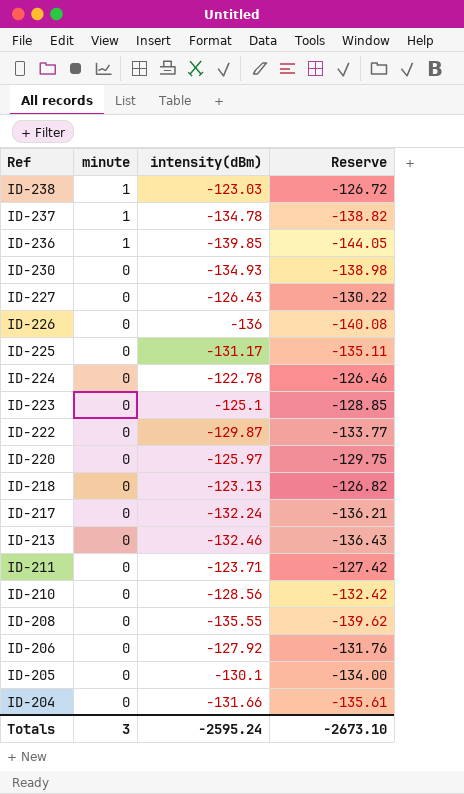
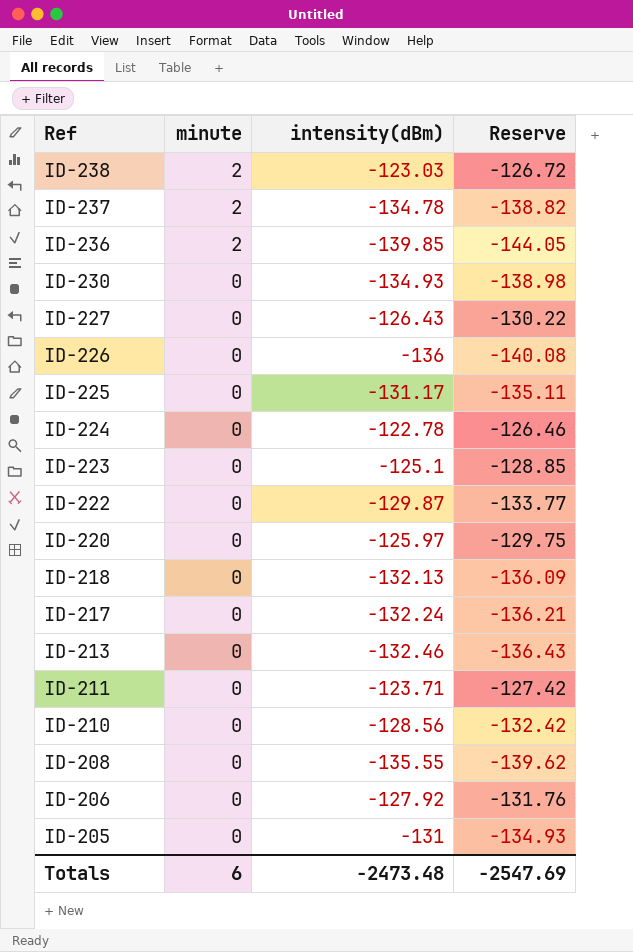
row ID-204: 0 | -131.66 | -135.61 -> none
ID-238 | minute: 1 -> 2
ID-237 | minute: 1 -> 2
ID-236 | minute: 1 -> 2
ID-218 | intensity(dBm): -123.13 -> -132.13
ID-218 | Reserve: -126.82 -> -136.09
ID-205 | intensity(dBm): -130.1 -> -131
ID-205 | Reserve: -134.00 -> -134.93
Totals | minute: 3 -> 6
Totals | intensity(dBm): -2595.24 -> -2473.48
Totals | Reserve: -2673.10 -> -2547.69

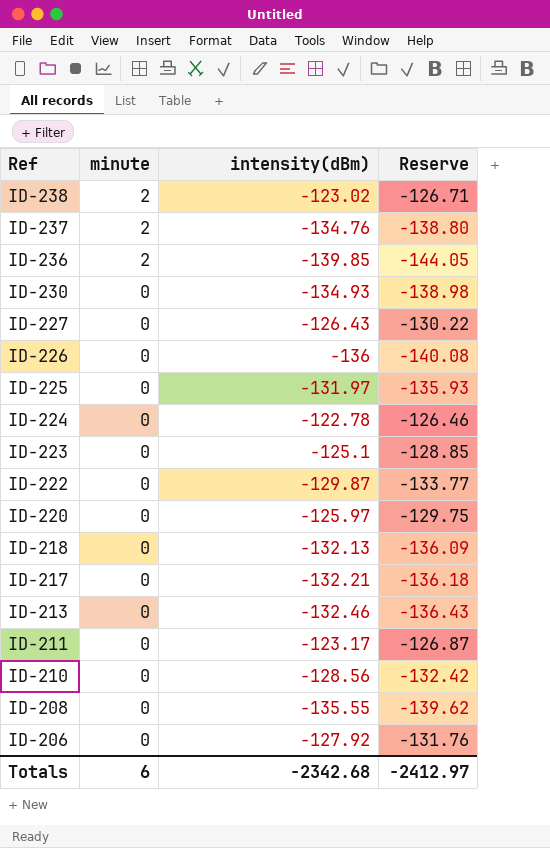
row ID-205: 0 | -131 | -134.93 -> none
ID-238 | intensity(dBm): -123.03 -> -123.02
ID-238 | Reserve: -126.72 -> -126.71
ID-237 | intensity(dBm): -134.78 -> -134.76
ID-237 | Reserve: -138.82 -> -138.80
ID-225 | intensity(dBm): -131.17 -> -131.97
ID-225 | Reserve: -135.11 -> -135.93
ID-217 | intensity(dBm): -132.24 -> -132.21
ID-217 | Reserve: -136.21 -> -136.18
ID-211 | intensity(dBm): -123.71 -> -123.17
ID-211 | Reserve: -127.42 -> -126.87
Totals | intensity(dBm): -2473.48 -> -2342.68
Totals | Reserve: -2547.69 -> -2412.97

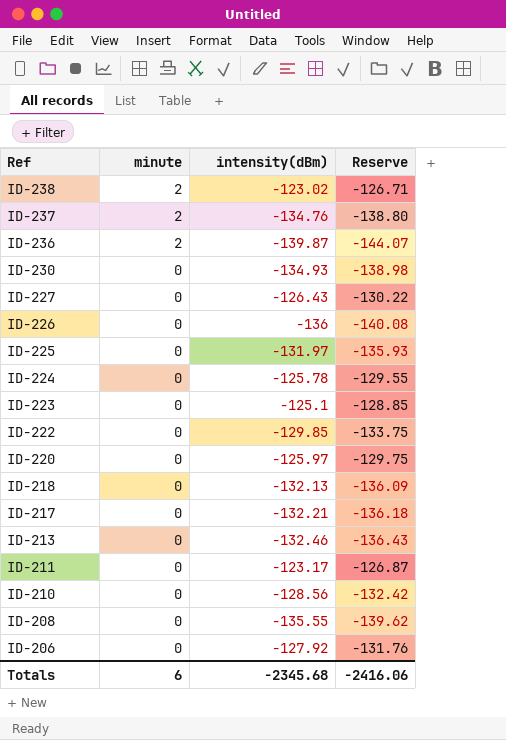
ID-236 | intensity(dBm): -139.85 -> -139.87
ID-236 | Reserve: -144.05 -> -144.07
ID-224 | intensity(dBm): -122.78 -> -125.78
ID-224 | Reserve: -126.46 -> -129.55
ID-222 | intensity(dBm): -129.87 -> -129.85
ID-222 | Reserve: -133.77 -> -133.75
Totals | intensity(dBm): -2342.68 -> -2345.68
Totals | Reserve: -2412.97 -> -2416.06

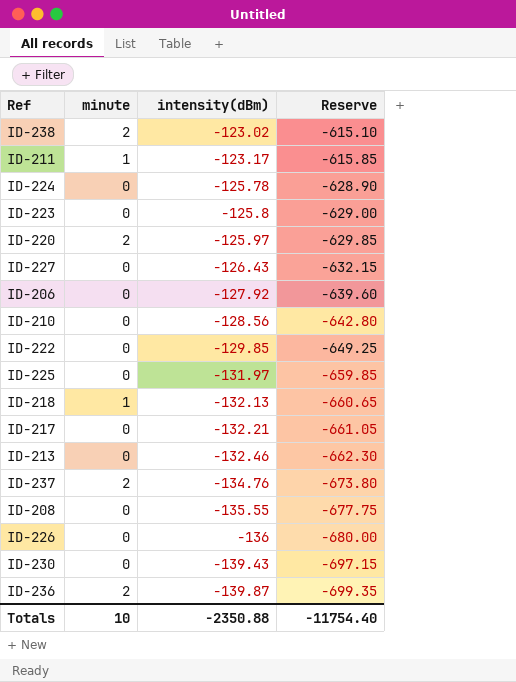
row order: Ref descending -> intensity(dBm) descending
column Reserve | formula: [intensity(dBm)] * 1.03 -> [intensity(dBm)] * 5
ID-211 | minute: 0 -> 1
ID-223 | intensity(dBm): -125.1 -> -125.8
ID-220 | minute: 0 -> 2
ID-218 | minute: 0 -> 1
ID-230 | intensity(dBm): -134.93 -> -139.43
Totals | minute: 6 -> 10
Totals | intensity(dBm): -2345.68 -> -2350.88
Totals | Reserve: -2416.06 -> -11754.40

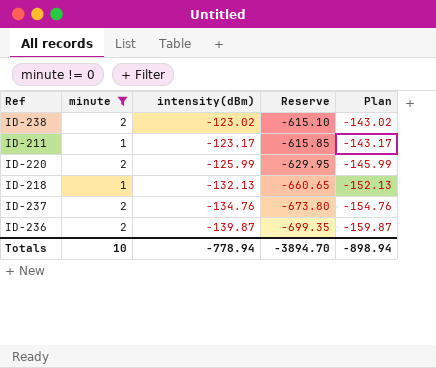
filter: none -> minute != 0
column Plan | formula: none -> [intensity(dBm)] - 20
ID-220 | intensity(dBm): -125.97 -> -125.99
ID-220 | Reserve: -629.85 -> -629.95
Totals | intensity(dBm): -2350.88 -> -778.94
Totals | Reserve: -11754.40 -> -3894.70

